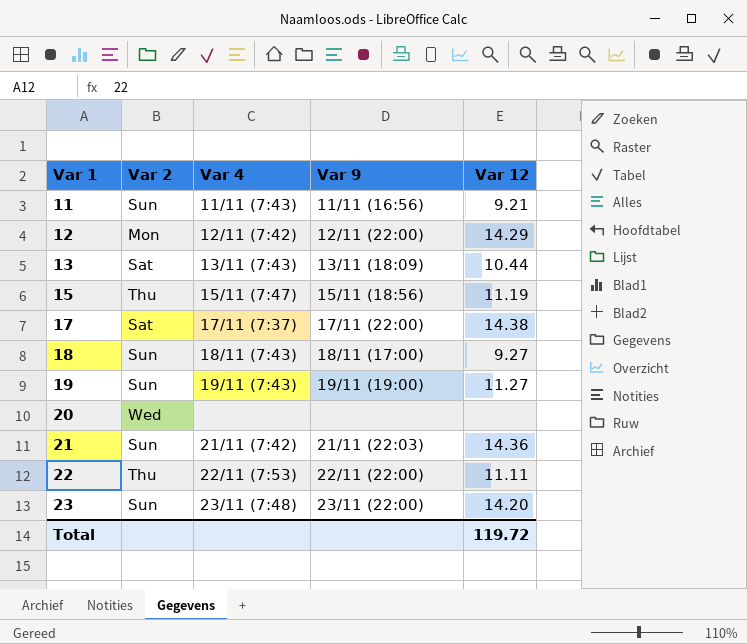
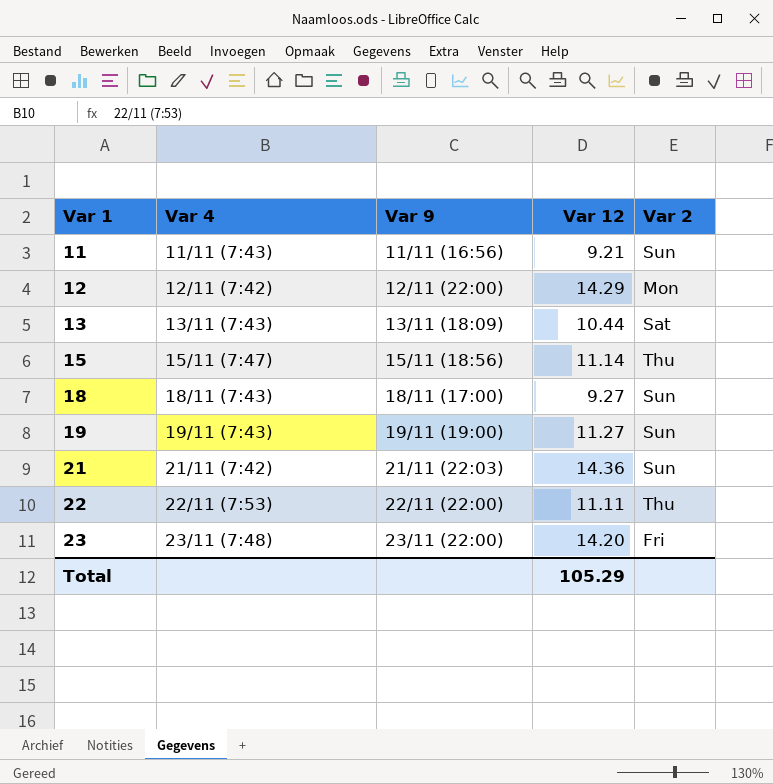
column Var 2 | position: 2 -> 5
row 17: Sat | 17/11 (7:37) | 17/11 (22:00) | 14.38 -> none
row 20: Wed | none | none | none -> none
15 | Var 12: 11.19 -> 11.14
23 | Var 2: Sun -> Fri
Total | Var 12: 119.72 -> 105.29

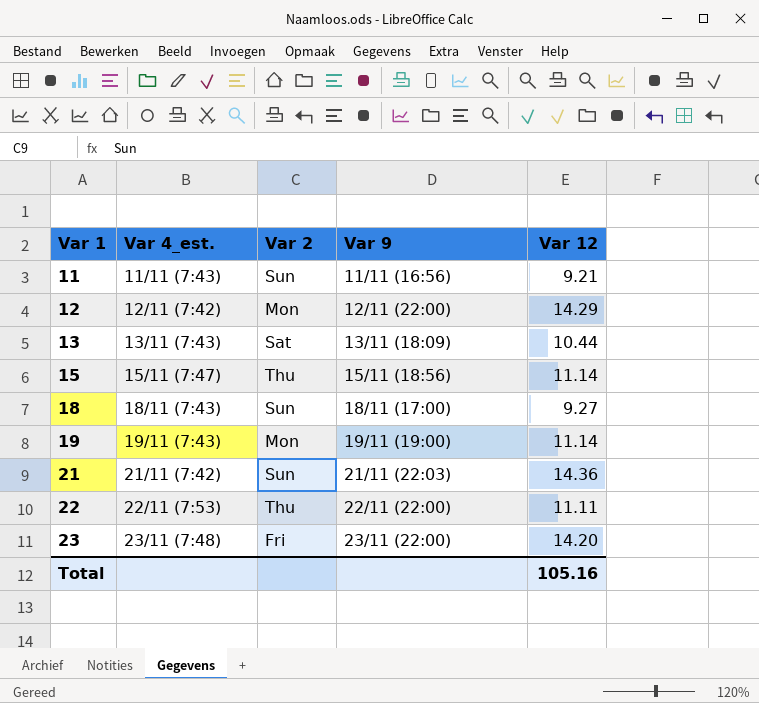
column name: Var 4 -> Var 4_est.
column Var 2 | position: 5 -> 3
19 | Var 2: Sun -> Mon
19 | Var 12: 11.27 -> 11.14
Total | Var 12: 105.29 -> 105.16

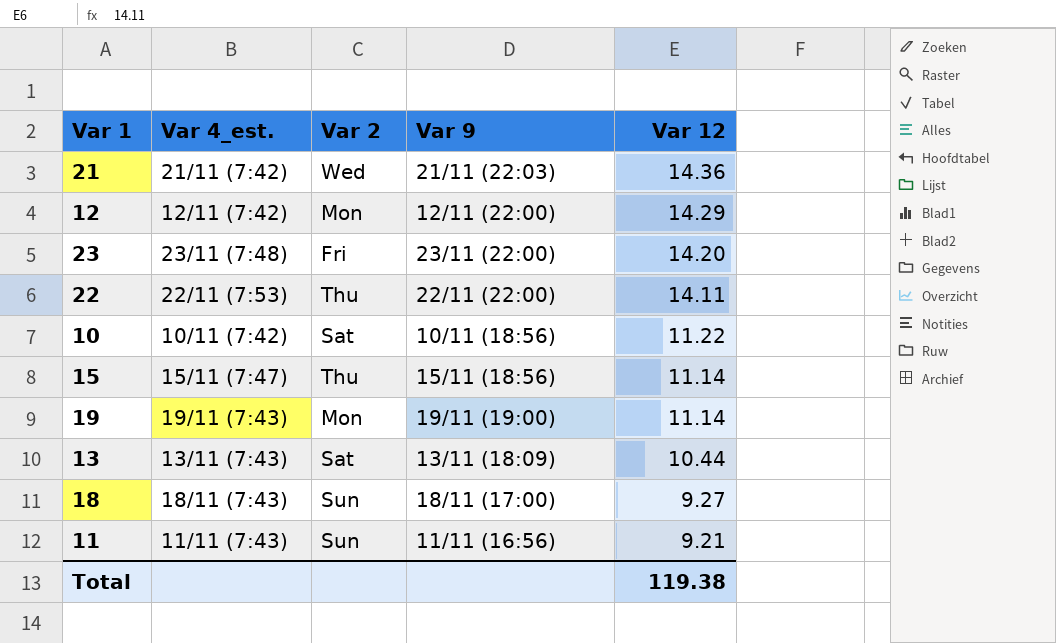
row order: Var 1 ascending -> Var 12 descending
21 | Var 2: Sun -> Wed
22 | Var 12: 11.11 -> 14.11
row 10: none -> 10/11 (7:42) | Sat | 10/11 (18:56) | 11.22
Total | Var 12: 105.16 -> 119.38

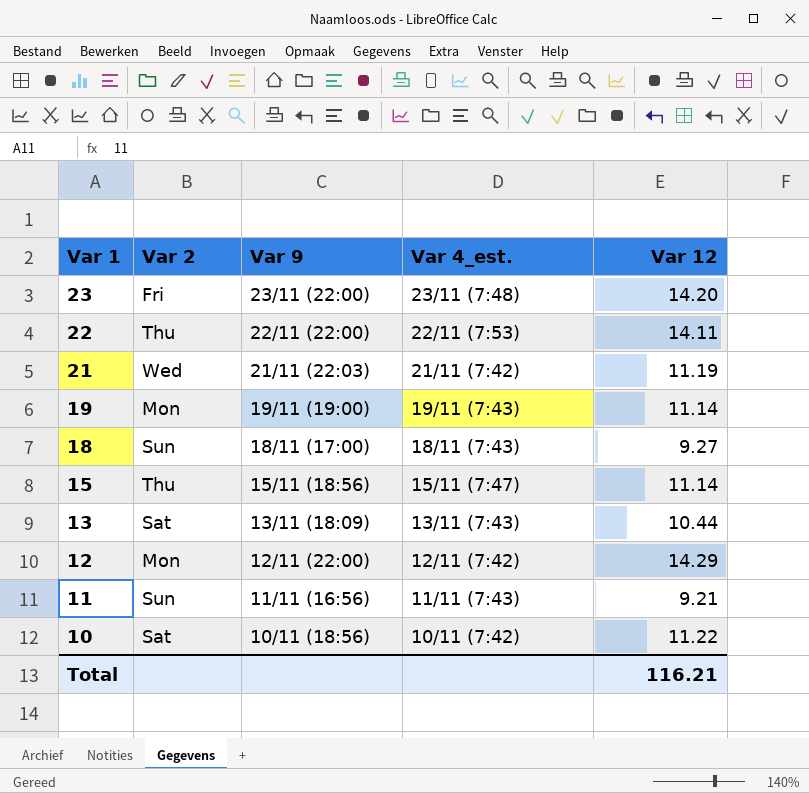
row order: Var 12 descending -> Var 1 descending
column Var 4_est. | position: 2 -> 4
21 | Var 12: 14.36 -> 11.19
Total | Var 12: 119.38 -> 116.21

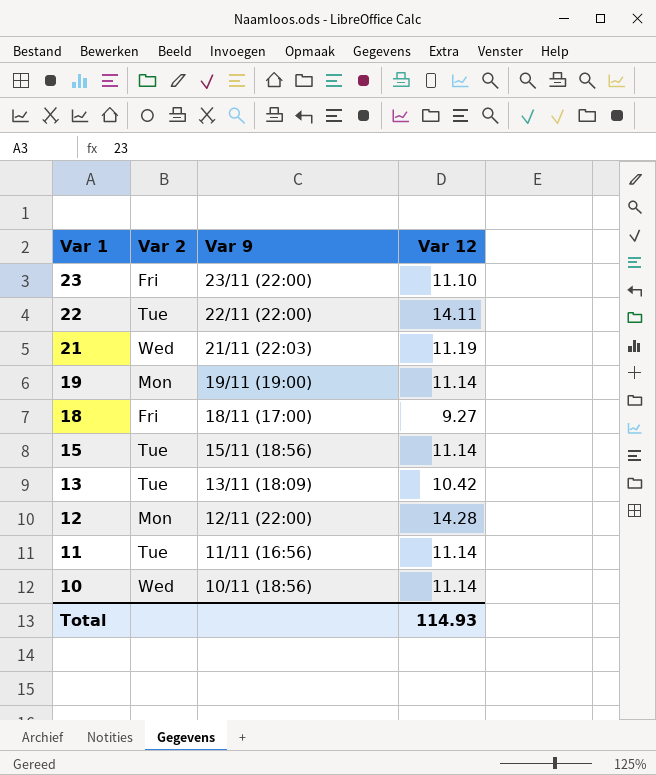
column Var 4_est. | position: 4 -> none
23 | Var 12: 14.20 -> 11.10
22 | Var 2: Thu -> Tue
18 | Var 2: Sun -> Fri
15 | Var 2: Thu -> Tue
13 | Var 2: Sat -> Tue
13 | Var 12: 10.44 -> 10.42
12 | Var 12: 14.29 -> 14.28
11 | Var 2: Sun -> Tue
11 | Var 12: 9.21 -> 11.14
10 | Var 2: Sat -> Wed
10 | Var 12: 11.22 -> 11.14
Total | Var 12: 116.21 -> 114.93

